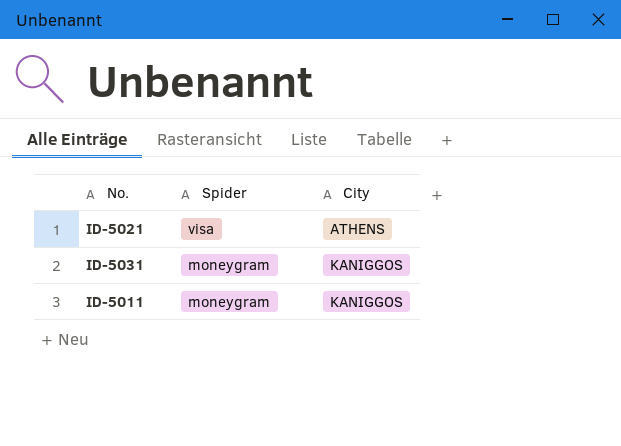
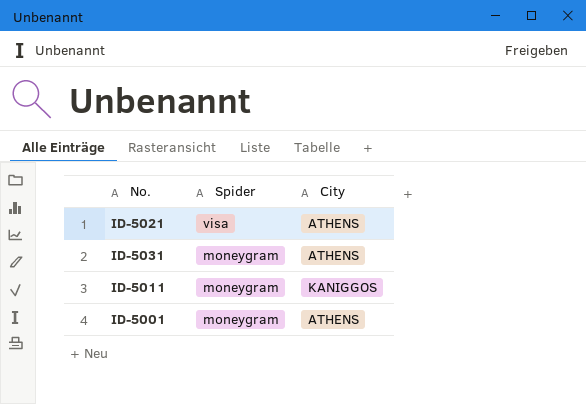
ID-5031 | City: KANIGGOS -> ATHENS
row ID-5001: none -> moneygram | ATHENS

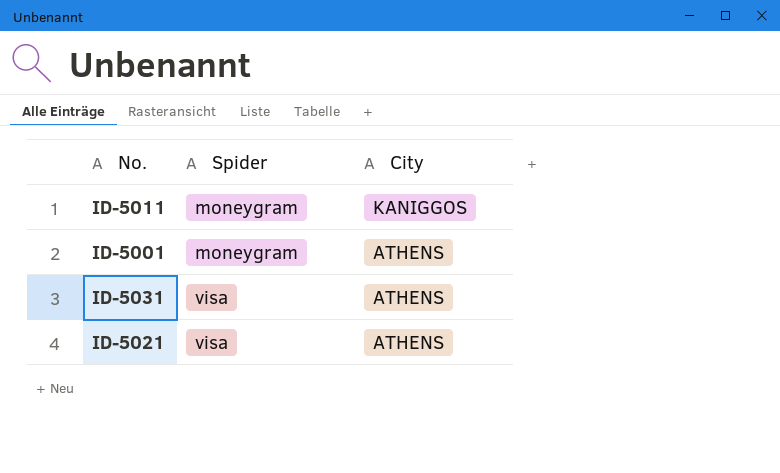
row order: Spider descending -> Spider ascending
ID-5031 | Spider: moneygram -> visa

